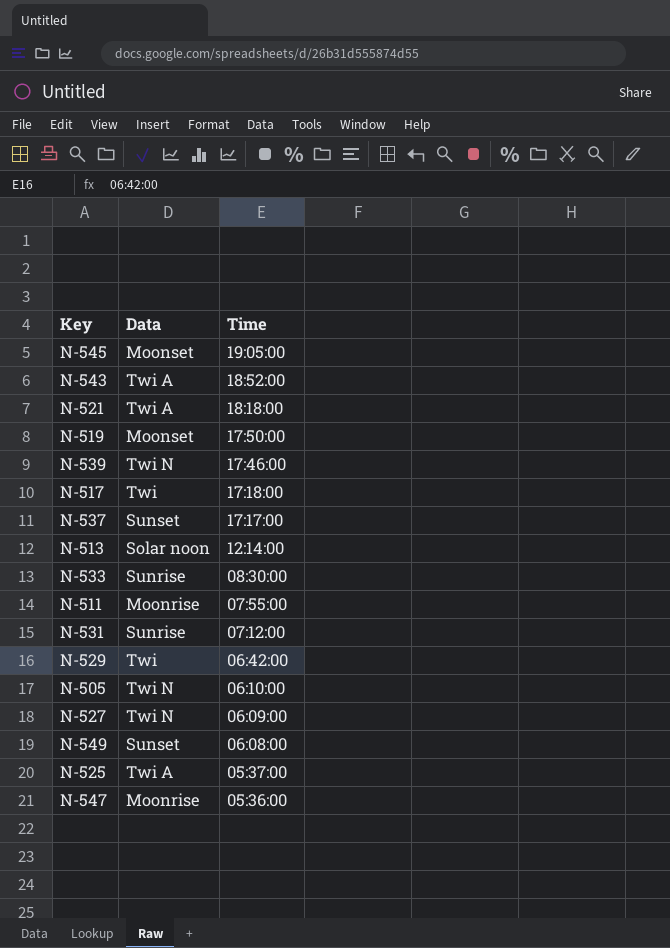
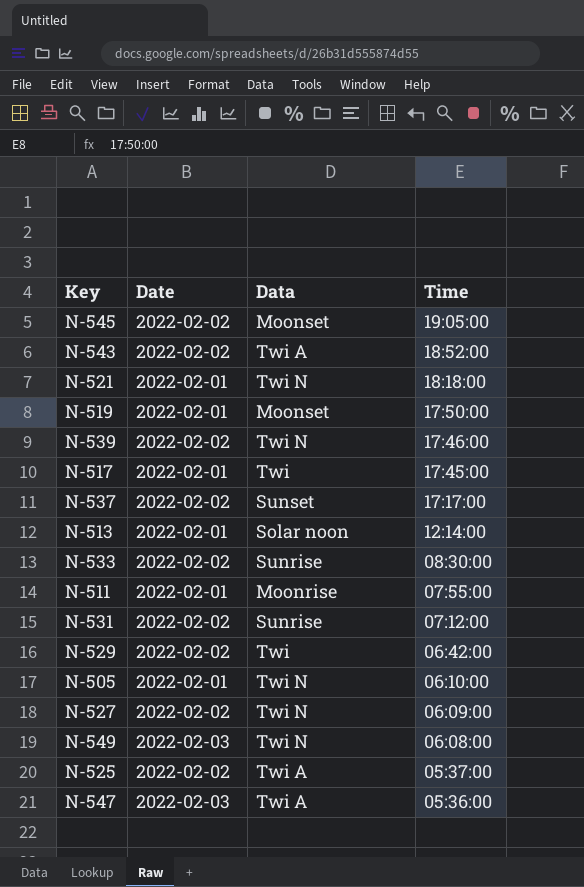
column Date | position: none -> 2
N-521 | Data: Twi A -> Twi N
N-517 | Time: 17:18:00 -> 17:45:00
N-549 | Data: Sunset -> Twi N
N-547 | Data: Moonrise -> Twi A

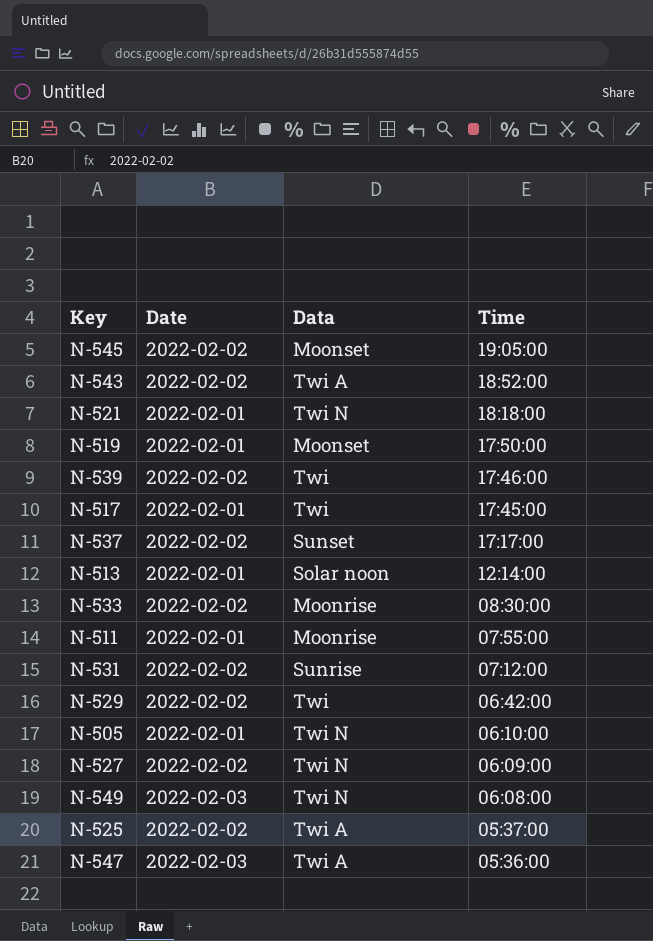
N-539 | Data: Twi N -> Twi
N-533 | Data: Sunrise -> Moonrise

